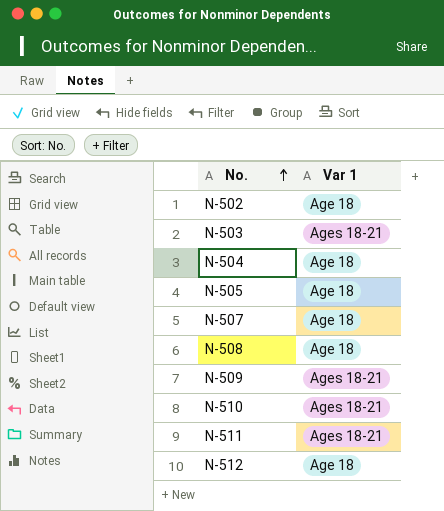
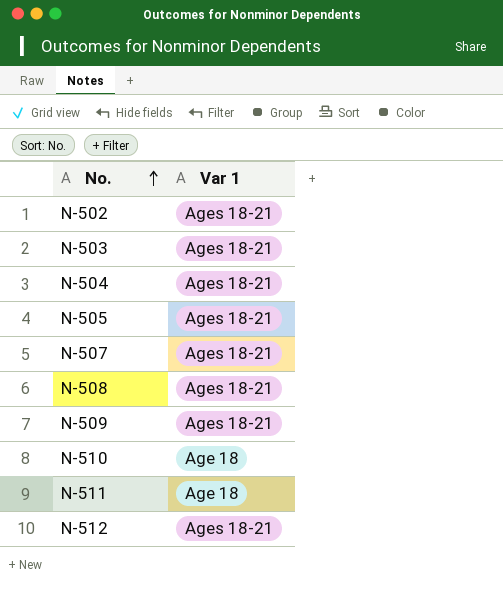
N-502 | Var 1: Age 18 -> Ages 18-21
N-504 | Var 1: Age 18 -> Ages 18-21
N-505 | Var 1: Age 18 -> Ages 18-21
N-507 | Var 1: Age 18 -> Ages 18-21
N-508 | Var 1: Age 18 -> Ages 18-21
N-510 | Var 1: Ages 18-21 -> Age 18
N-511 | Var 1: Ages 18-21 -> Age 18
N-512 | Var 1: Age 18 -> Ages 18-21

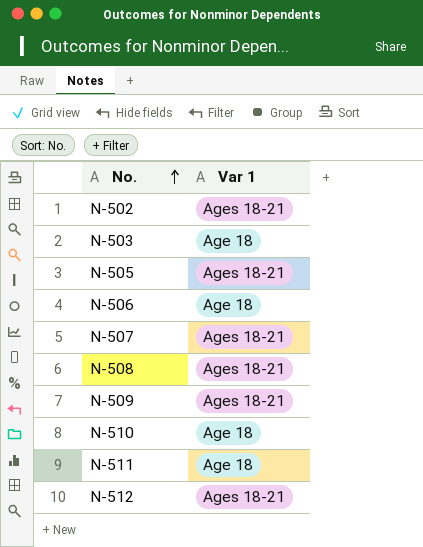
row N-504: Ages 18-21 -> none
N-503 | Var 1: Ages 18-21 -> Age 18
row N-506: none -> Age 18

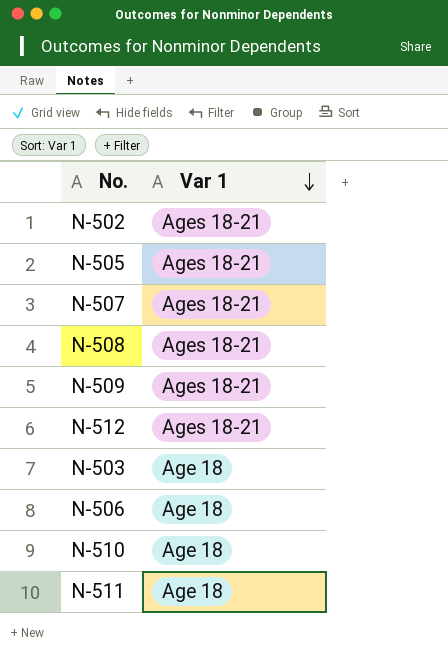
row order: No. ascending -> Var 1 descending

